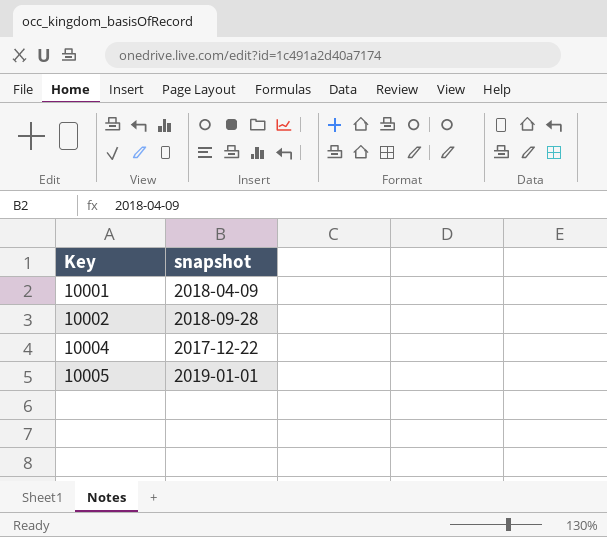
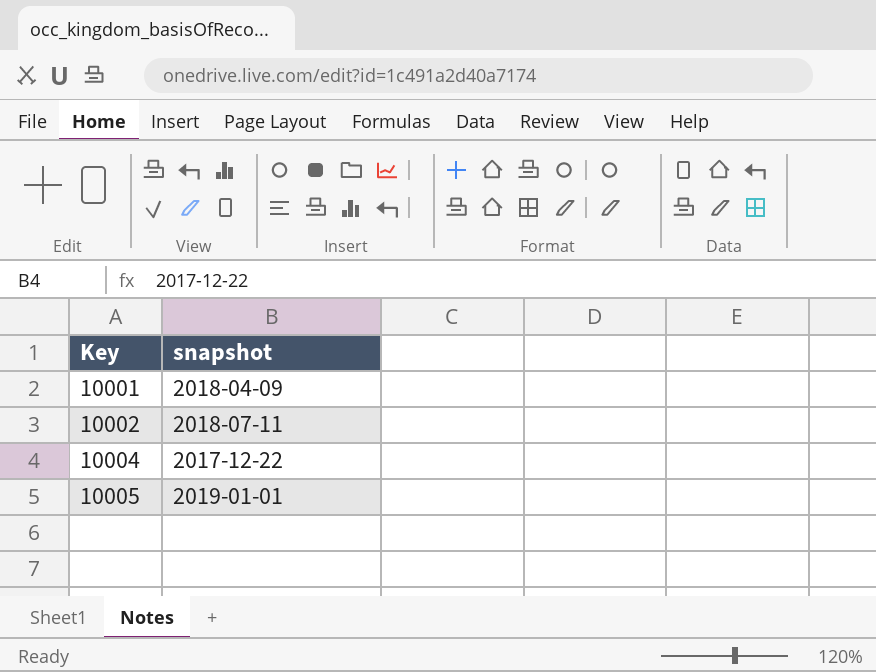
10002 | snapshot: 2018-09-28 -> 2018-07-11

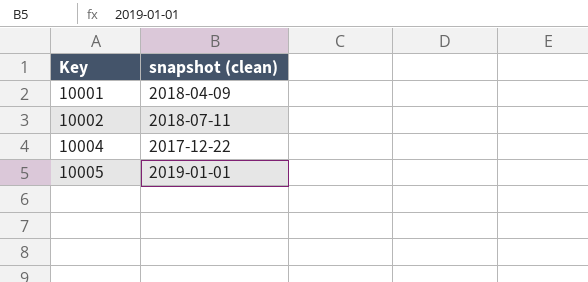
column name: snapshot -> snapshot (clean)

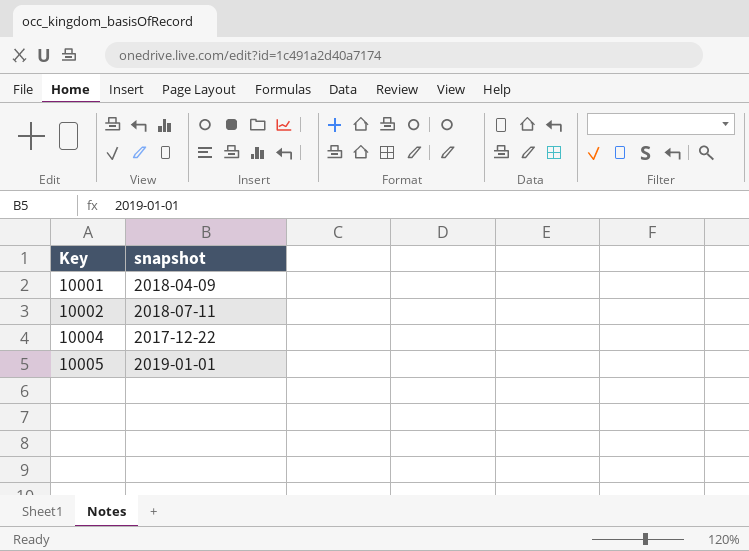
column name: snapshot (clean) -> snapshot

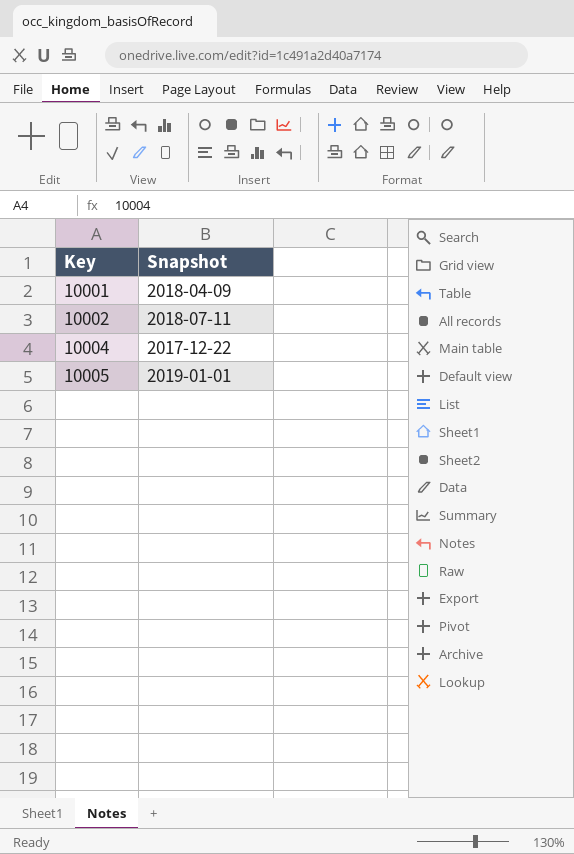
column name: snapshot -> Snapshot

